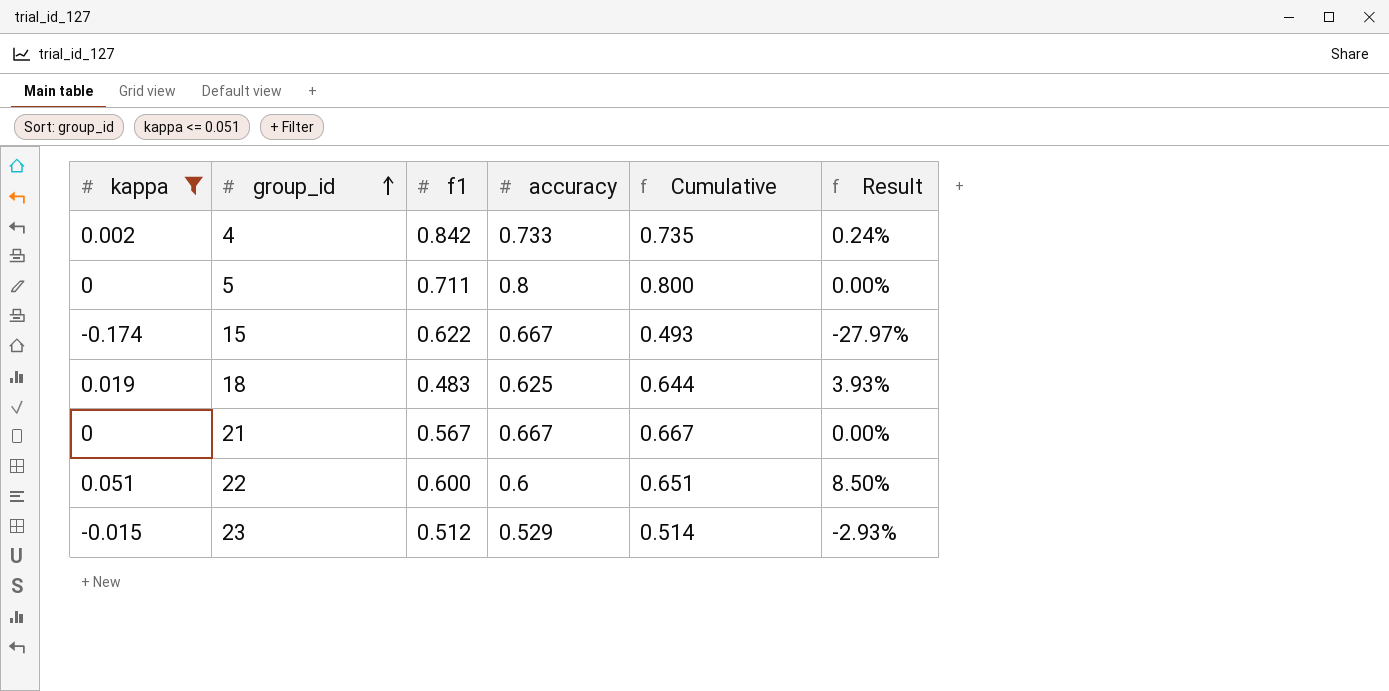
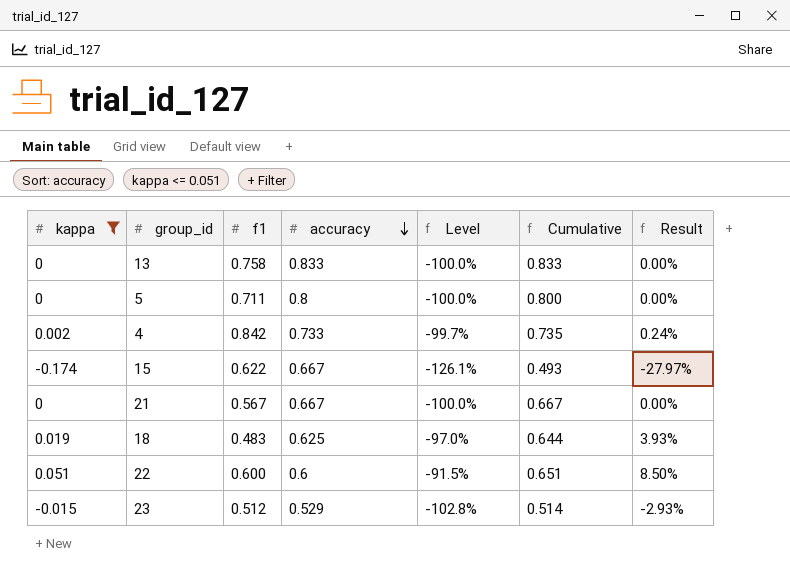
row order: group_id ascending -> accuracy descending
column Level | formula: none -> ([kappa] - [accuracy]) / [accuracy]
row 13: none -> 0 | 0.758 | 0.833 | -100.0% | 0.833 | 0.00%

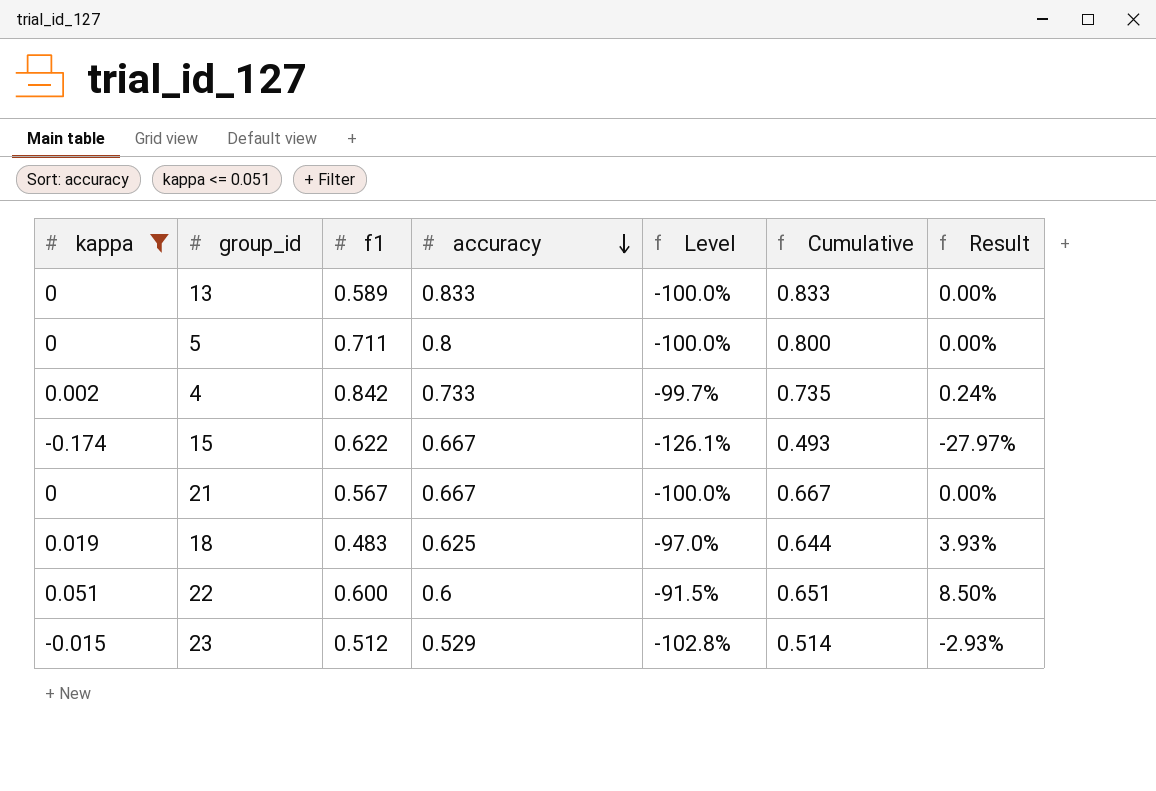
13 | f1: 0.758 -> 0.589

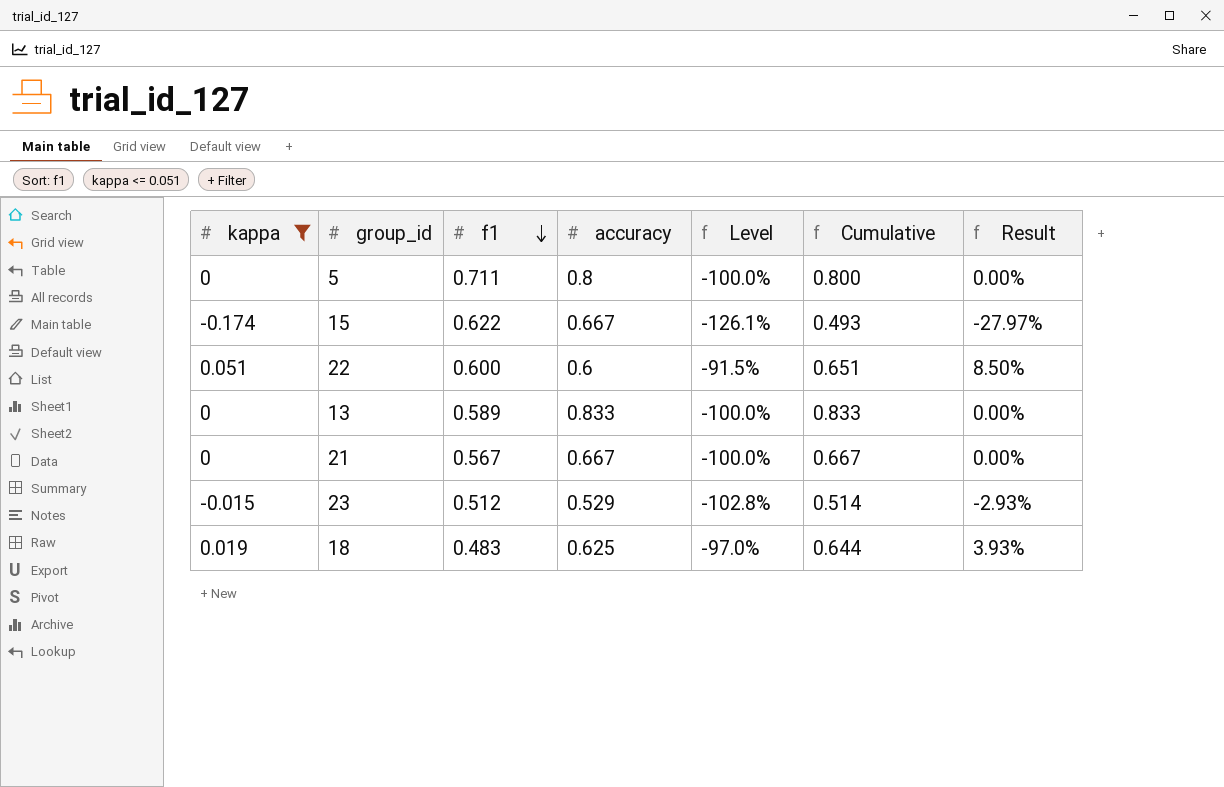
row order: accuracy descending -> f1 descending
row 4: 0.002 | 0.842 | 0.733 | -99.7% | 0.735 | 0.24% -> none

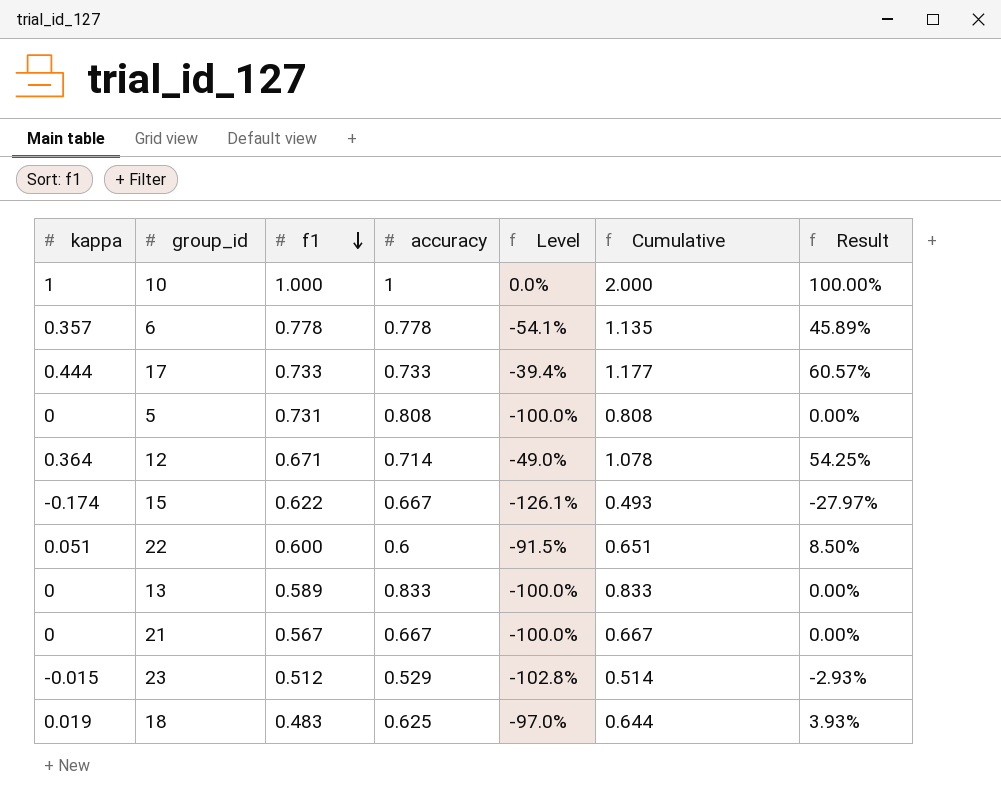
filter: kappa <= 0.051 -> none
5 | f1: 0.711 -> 0.731
5 | accuracy: 0.8 -> 0.808
5 | Cumulative: 0.800 -> 0.808

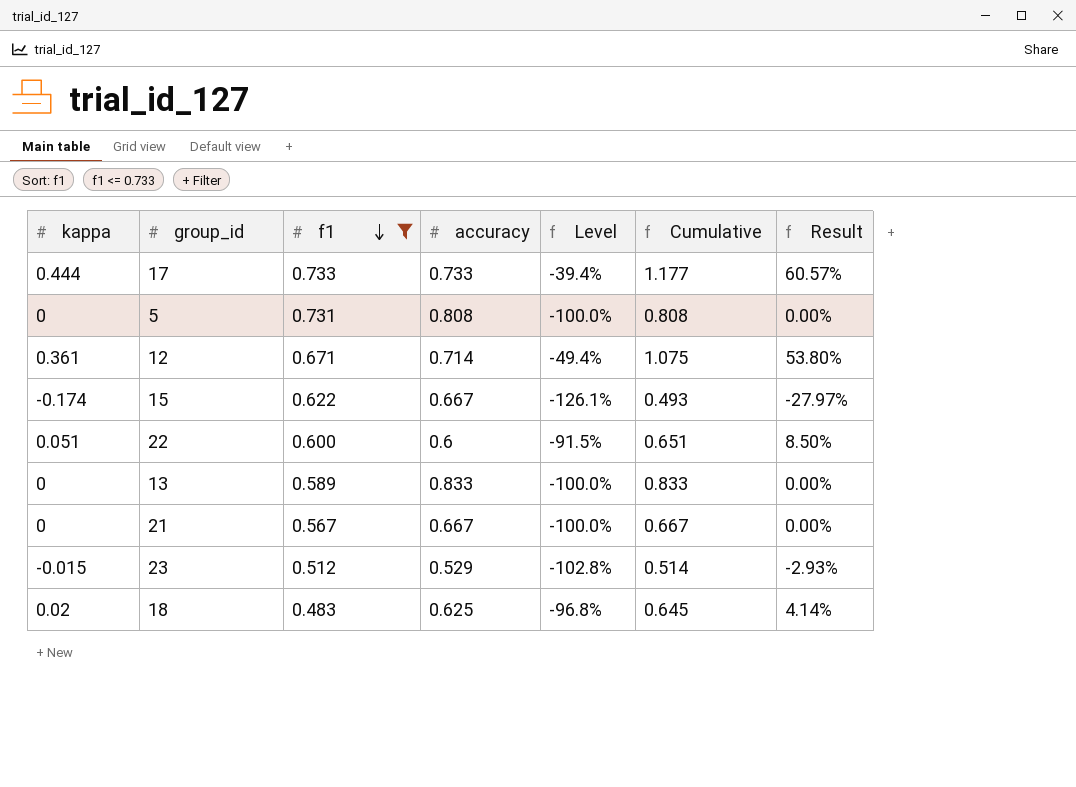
filter: none -> f1 <= 0.733
12 | kappa: 0.364 -> 0.361
12 | Level: -49.0% -> -49.4%
12 | Cumulative: 1.078 -> 1.075
12 | Result: 54.25% -> 53.80%
18 | kappa: 0.019 -> 0.02
18 | Level: -97.0% -> -96.8%
18 | Cumulative: 0.644 -> 0.645
18 | Result: 3.93% -> 4.14%

